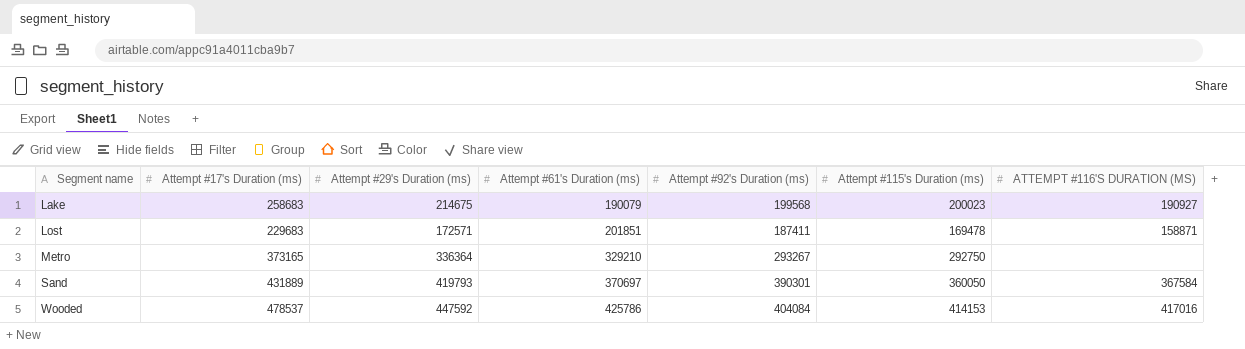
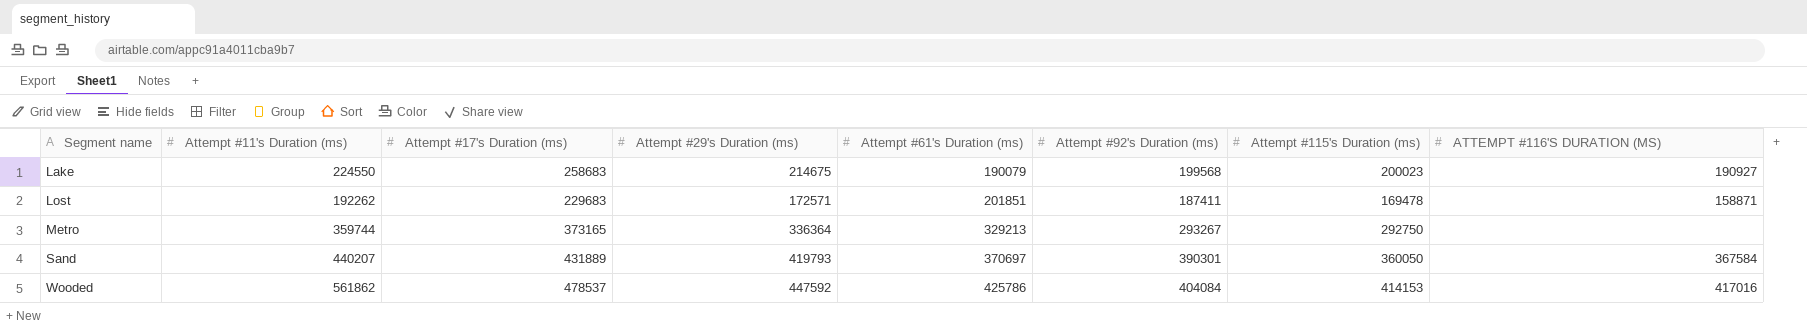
column Attempt #11's Duration (ms) | position: none -> 2
Metro | Attempt #61's Duration (ms): 329210 -> 329213

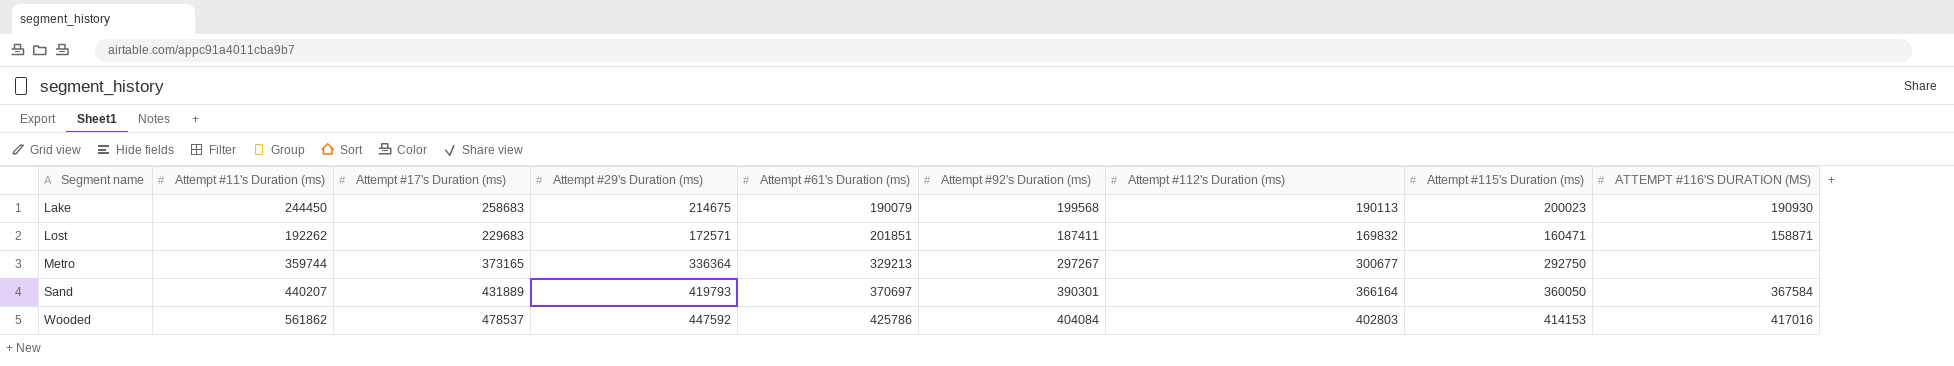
column Attempt #112's Duration (ms) | position: none -> 7
Lake | Attempt #11's Duration (ms): 224550 -> 244450
Lake | ATTEMPT #116'S DURATION (MS): 190927 -> 190930
Lost | Attempt #115's Duration (ms): 169478 -> 160471
Metro | Attempt #92's Duration (ms): 293267 -> 297267

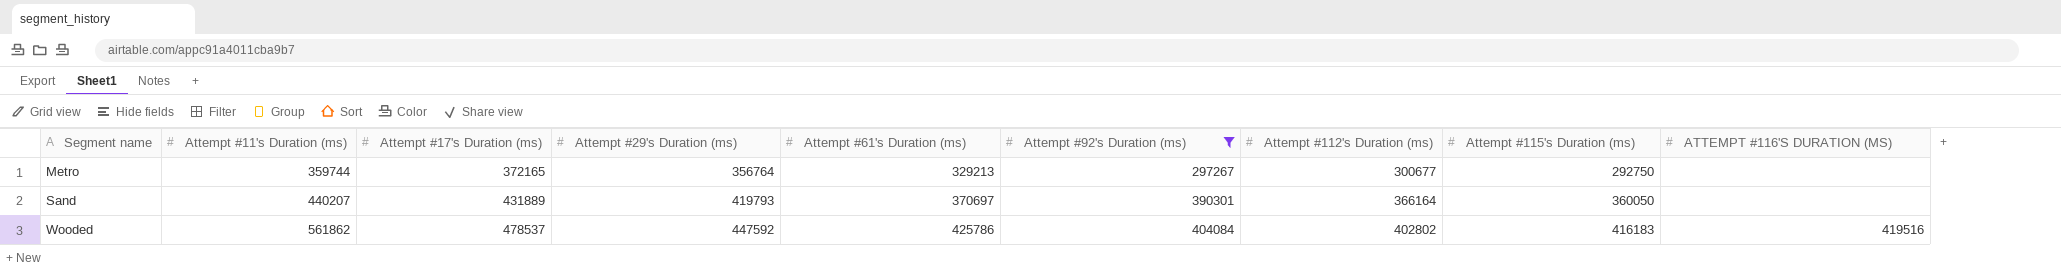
filter: none -> Attempt #92's Duration (ms) >= 297267
Metro | Attempt #17's Duration (ms): 373165 -> 372165
Metro | Attempt #29's Duration (ms): 336364 -> 356764
Sand | ATTEMPT #116'S DURATION (MS): 367584 -> none
Wooded | Attempt #112's Duration (ms): 402803 -> 402802
Wooded | Attempt #115's Duration (ms): 414153 -> 416183
Wooded | ATTEMPT #116'S DURATION (MS): 417016 -> 419516

